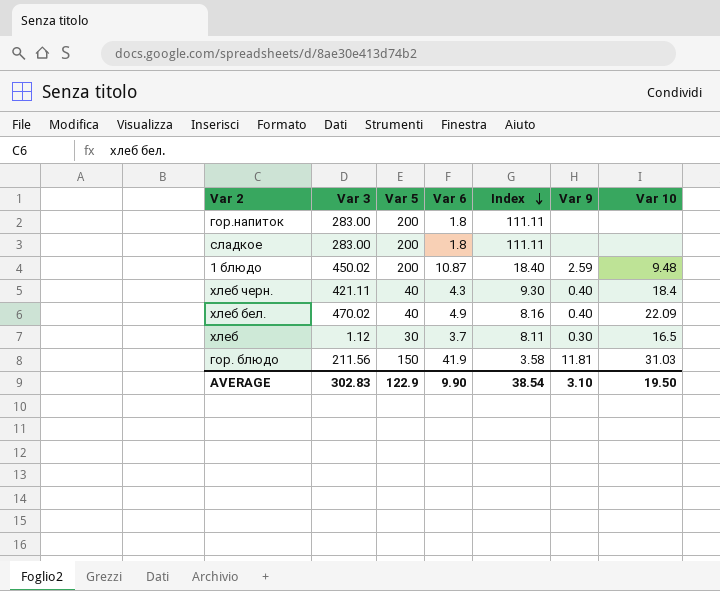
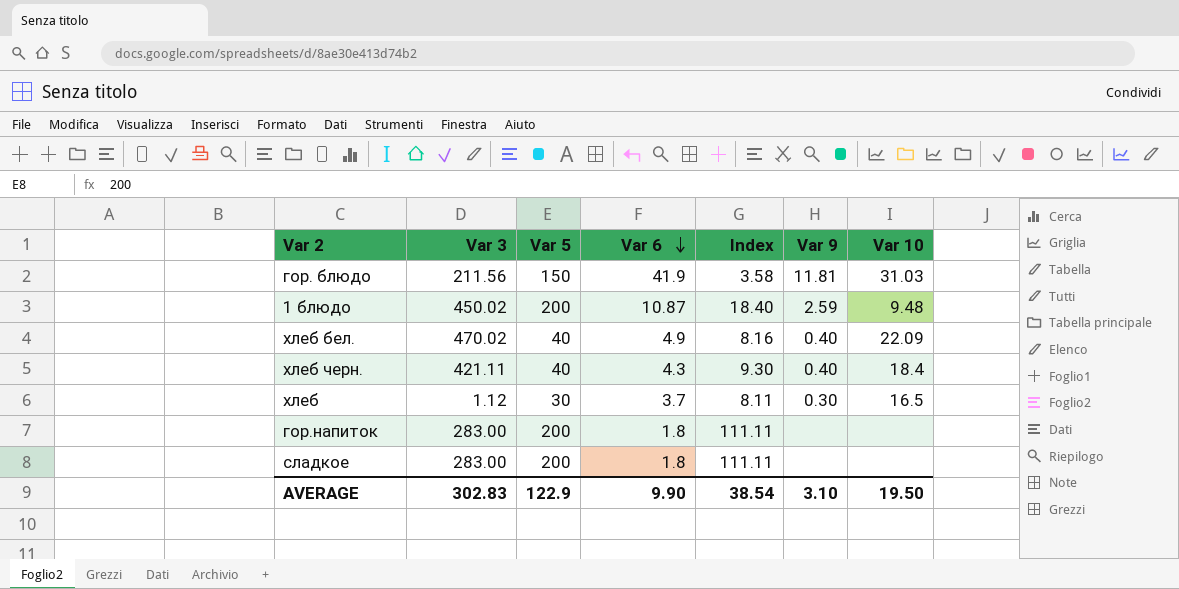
row order: Index descending -> Var 6 descending

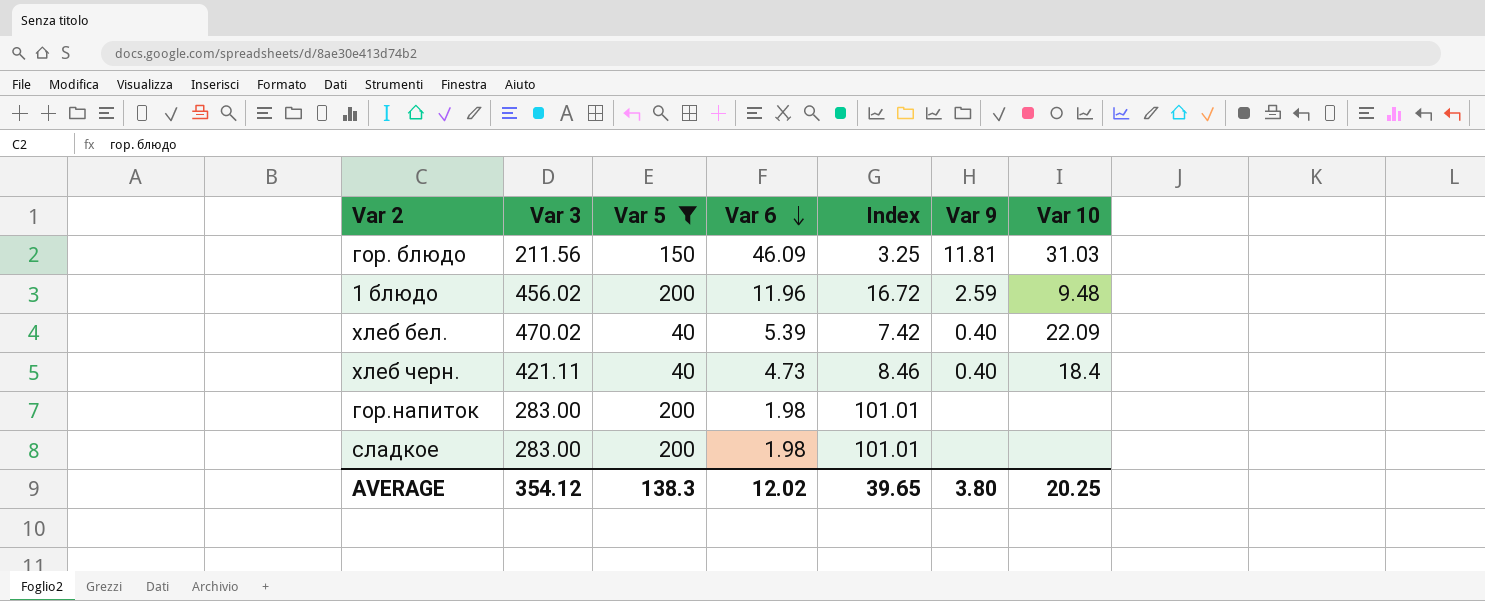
filter: none -> Var 5 != 30
гор. блюдо | Var 6: 41.9 -> 46.09
гор. блюдо | Index: 3.58 -> 3.25
1 блюдо | Var 3: 450.02 -> 456.02
1 блюдо | Var 6: 10.87 -> 11.96
1 блюдо | Index: 18.40 -> 16.72
хлеб бел. | Var 6: 4.9 -> 5.39
хлеб бел. | Index: 8.16 -> 7.42
хлеб черн. | Var 6: 4.3 -> 4.73
хлеб черн. | Index: 9.30 -> 8.46
гор.напиток | Var 6: 1.8 -> 1.98
гор.напиток | Index: 111.11 -> 101.01
сладкое | Var 6: 1.8 -> 1.98
сладкое | Index: 111.11 -> 101.01
AVERAGE | Var 3: 302.83 -> 354.12
AVERAGE | Var 5: 122.9 -> 138.3
AVERAGE | Var 6: 9.90 -> 12.02
AVERAGE | Index: 38.54 -> 39.65
AVERAGE | Var 9: 3.10 -> 3.80
AVERAGE | Var 10: 19.50 -> 20.25

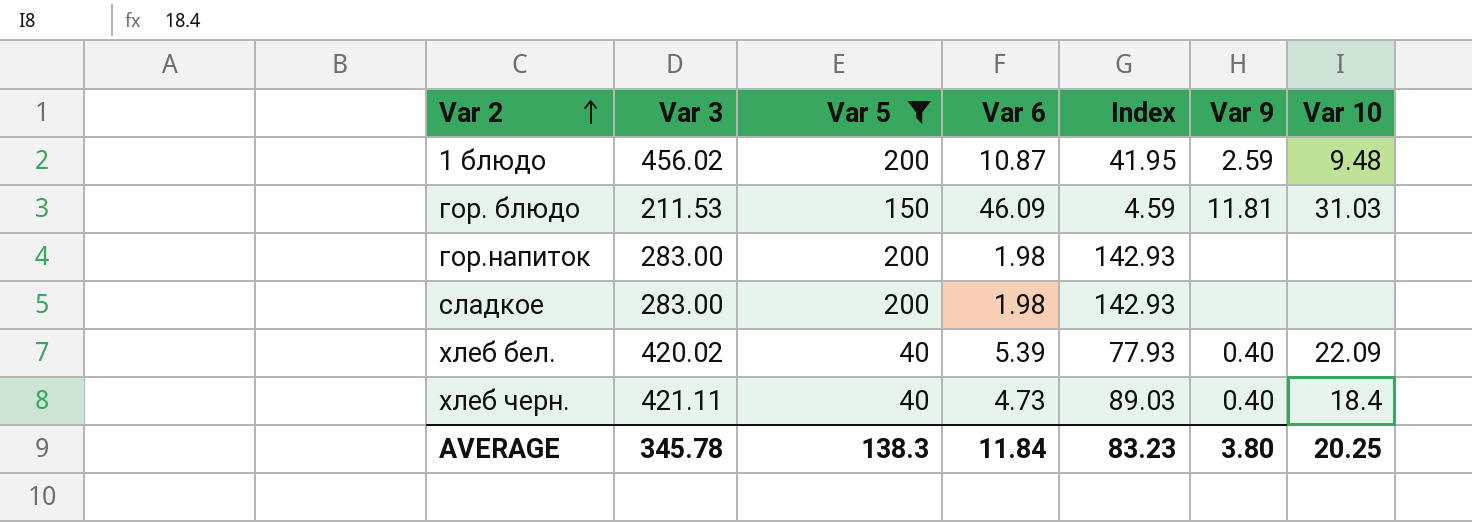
row order: Var 6 descending -> Var 2 ascending
column Index | formula: [Var 5] / [Var 6] -> [Var 3] / [Var 6]
1 блюдо | Var 6: 11.96 -> 10.87
гор. блюдо | Var 3: 211.56 -> 211.53
хлеб бел. | Var 3: 470.02 -> 420.02
AVERAGE | Var 3: 354.12 -> 345.78
AVERAGE | Var 6: 12.02 -> 11.84
AVERAGE | Index: 39.65 -> 83.23

